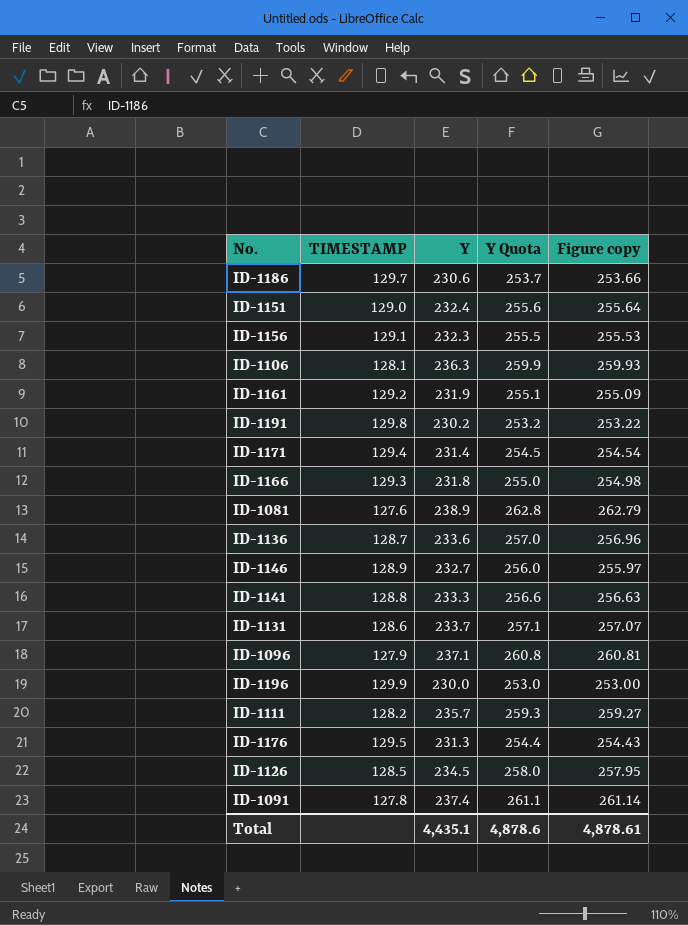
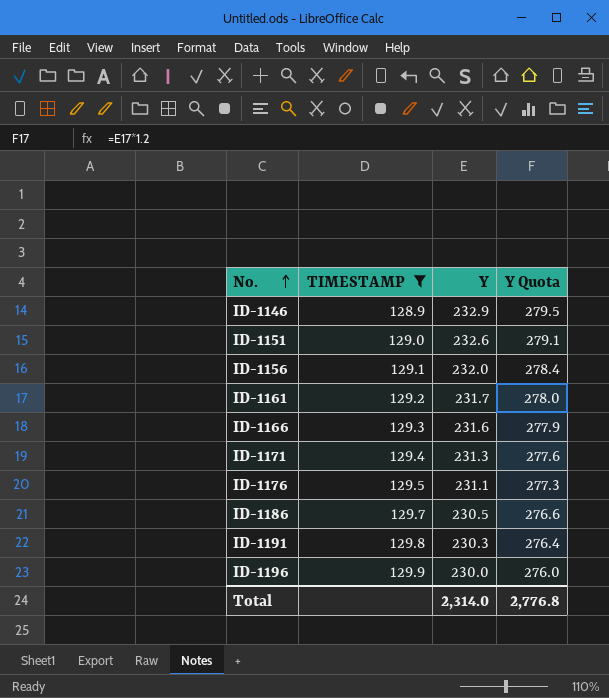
filter: none -> TIMESTAMP >= 128.9
row order: none -> No. ascending
column Figure copy | formula: [Y] * 1.1 -> none
column Y Quota | formula: [Y] * 1.1 -> [Y] * 1.2
ID-1146 | Y: 232.7 -> 232.9
ID-1151 | Y: 232.4 -> 232.6
ID-1156 | Y: 232.3 -> 232.0
ID-1161 | Y: 231.9 -> 231.7
ID-1166 | Y: 231.8 -> 231.6
ID-1171 | Y: 231.4 -> 231.3
ID-1176 | Y: 231.3 -> 231.1
ID-1186 | Y: 230.6 -> 230.5
ID-1191 | Y: 230.2 -> 230.3
Total | Y: 4,435.1 -> 2,314.0
Total | Y Quota: 4,878.6 -> 2,776.8

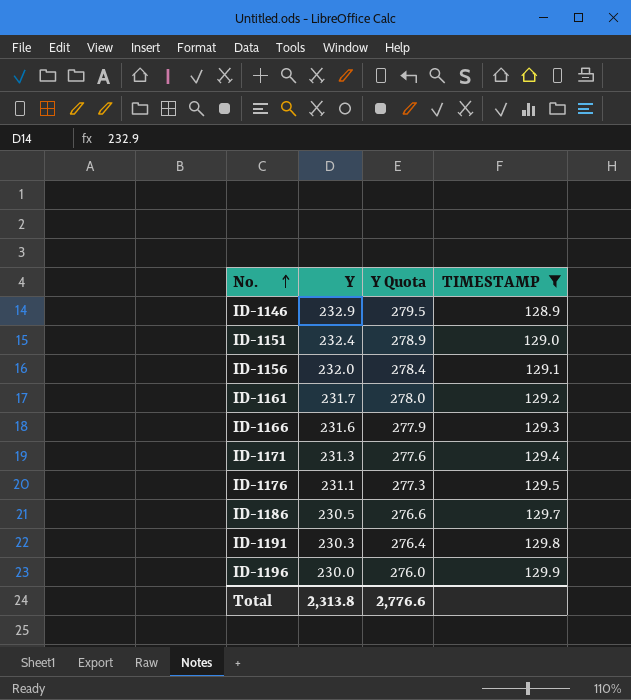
column TIMESTAMP | position: 2 -> 4
ID-1151 | Y: 232.6 -> 232.4
ID-1151 | Y Quota: 279.1 -> 278.9
Total | Y: 2,314.0 -> 2,313.8
Total | Y Quota: 2,776.8 -> 2,776.6

